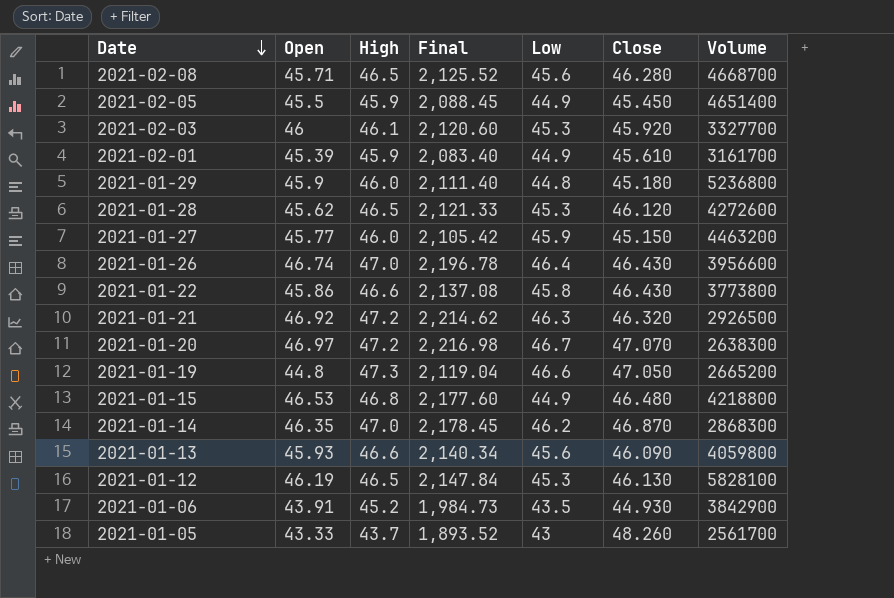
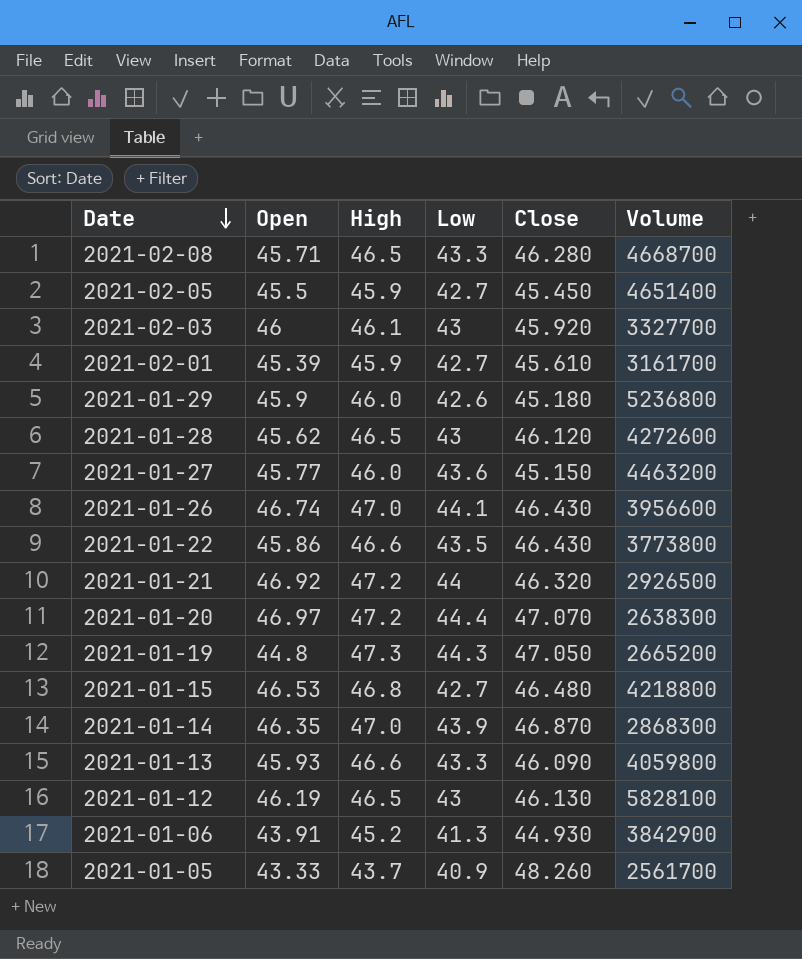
column Final | formula: [Open] * [High] -> none
2021-02-08 | Low: 45.6 -> 43.3
2021-02-05 | Low: 44.9 -> 42.7
2021-02-03 | Low: 45.3 -> 43
2021-02-01 | Low: 44.9 -> 42.7
2021-01-29 | Low: 44.8 -> 42.6
2021-01-28 | Low: 45.3 -> 43
2021-01-27 | Low: 45.9 -> 43.6
2021-01-26 | Low: 46.4 -> 44.1
2021-01-22 | Low: 45.8 -> 43.5
2021-01-21 | Low: 46.3 -> 44
2021-01-20 | Low: 46.7 -> 44.4
2021-01-19 | Low: 46.6 -> 44.3
2021-01-15 | Low: 44.9 -> 42.7
2021-01-14 | Low: 46.2 -> 43.9
2021-01-13 | Low: 45.6 -> 43.3
2021-01-12 | Low: 45.3 -> 43
2021-01-06 | Low: 43.5 -> 41.3
2021-01-05 | Low: 43 -> 40.9

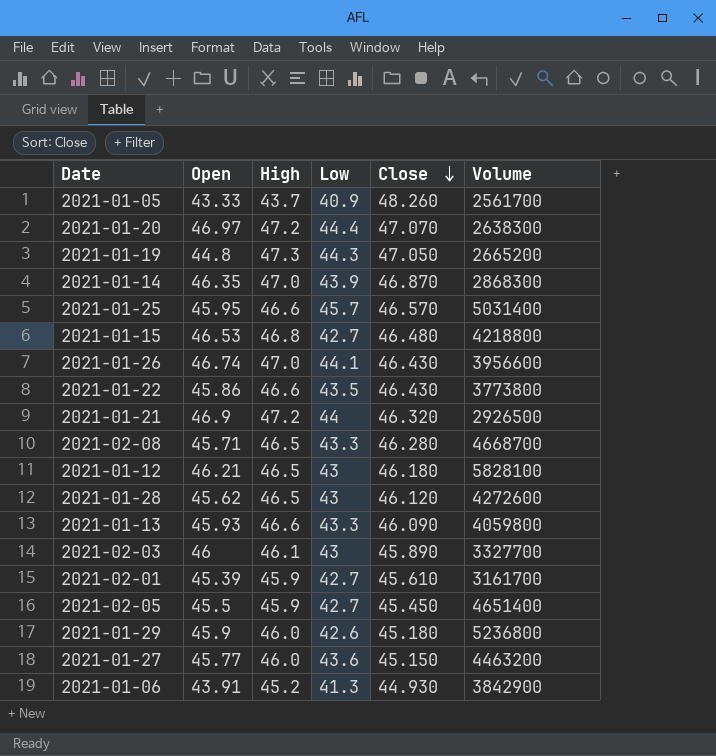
row order: Date descending -> Close descending
row 2021-01-25: none -> 45.95 | 46.6 | 45.7 | 46.570 | 5031400
2021-01-21 | Open: 46.92 -> 46.9
2021-01-12 | Open: 46.19 -> 46.21
2021-01-12 | Close: 46.130 -> 46.180
2021-02-03 | Close: 45.920 -> 45.890

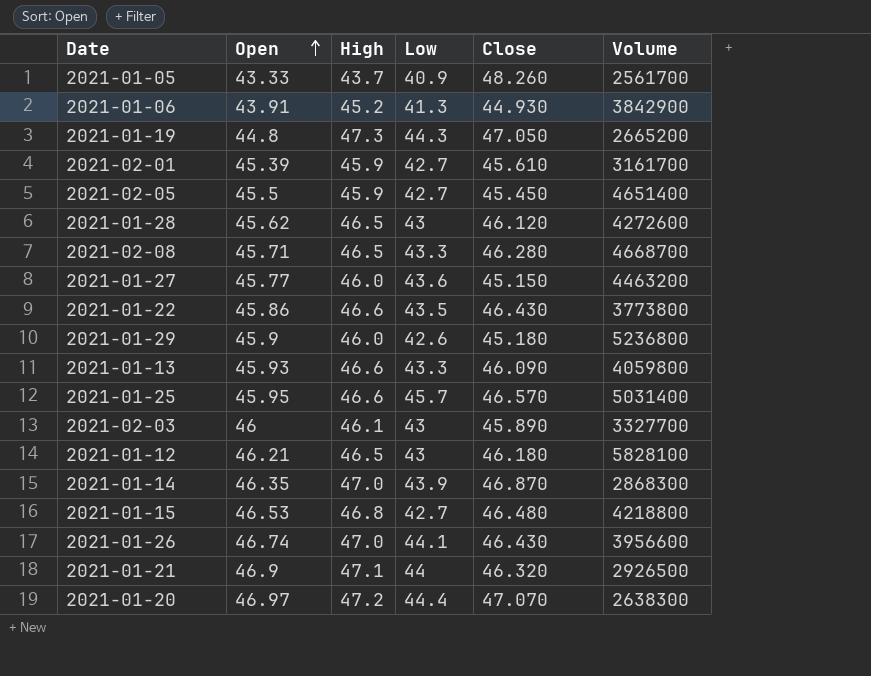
row order: Close descending -> Open ascending
2021-01-21 | High: 47.2 -> 47.1

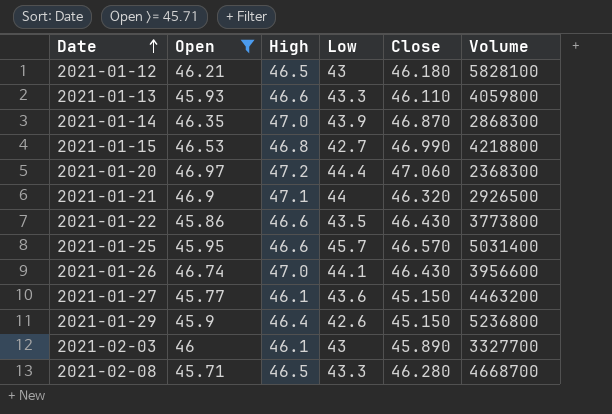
filter: none -> Open >= 45.71
row order: Open ascending -> Date ascending
2021-01-13 | Close: 46.090 -> 46.110
2021-01-15 | Close: 46.480 -> 46.990
2021-01-20 | Close: 47.070 -> 47.060
2021-01-20 | Volume: 2638300 -> 2368300
2021-01-27 | High: 46.0 -> 46.1
2021-01-29 | High: 46.0 -> 46.4
2021-01-29 | Close: 45.180 -> 45.150

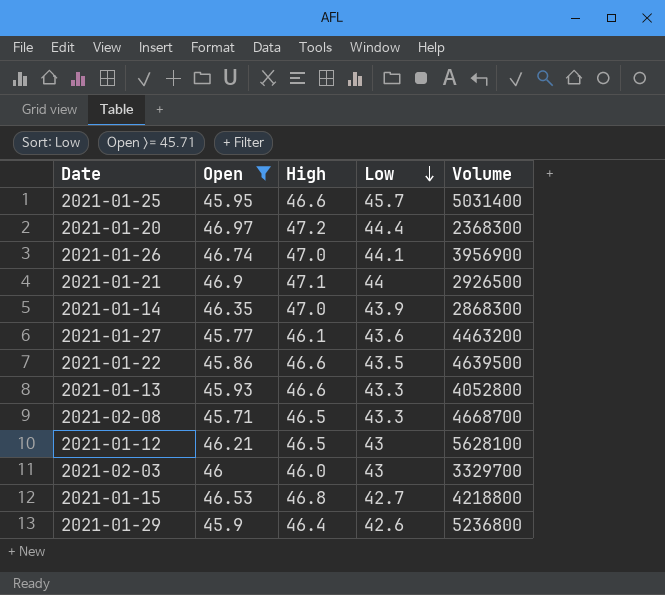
row order: Date ascending -> Low descending
column Close | position: 5 -> none
2021-01-26 | Volume: 3956600 -> 3956900
2021-01-22 | Volume: 3773800 -> 4639500
2021-01-13 | Volume: 4059800 -> 4052800
2021-01-12 | Volume: 5828100 -> 5628100
2021-02-03 | High: 46.1 -> 46.0
2021-02-03 | Volume: 3327700 -> 3329700

